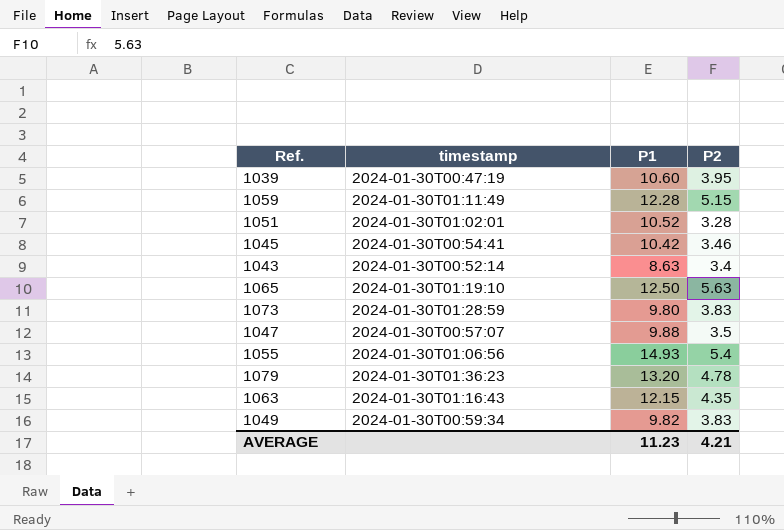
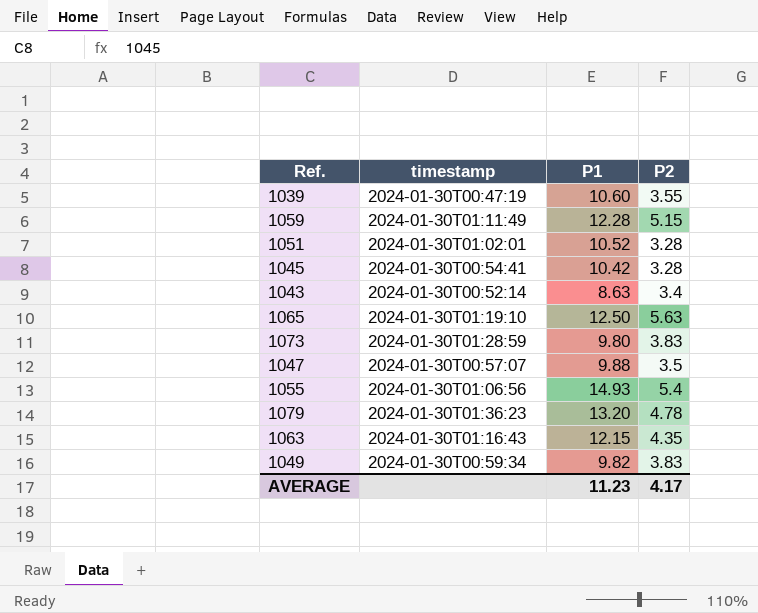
1039 | P2: 3.95 -> 3.55
1045 | P2: 3.46 -> 3.28
AVERAGE | P2: 4.21 -> 4.17

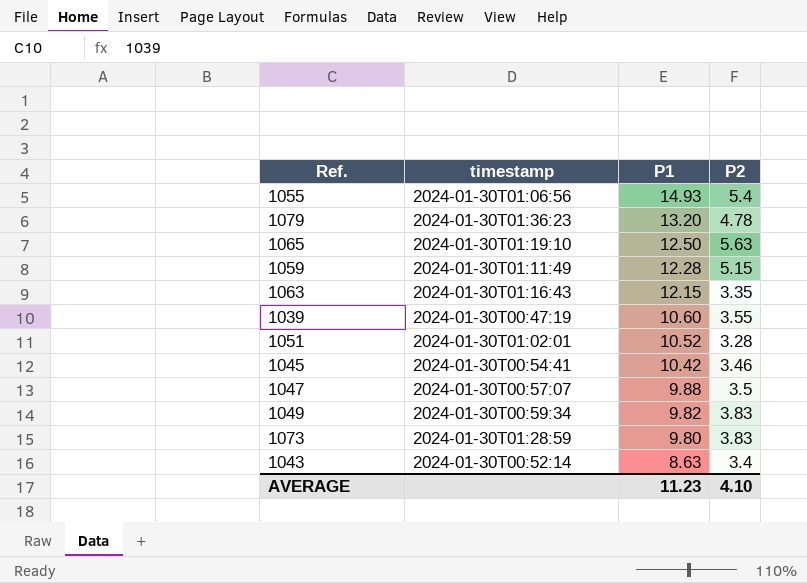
row order: none -> P1 descending
1063 | P2: 4.35 -> 3.35
1045 | P2: 3.28 -> 3.46
AVERAGE | P2: 4.17 -> 4.10

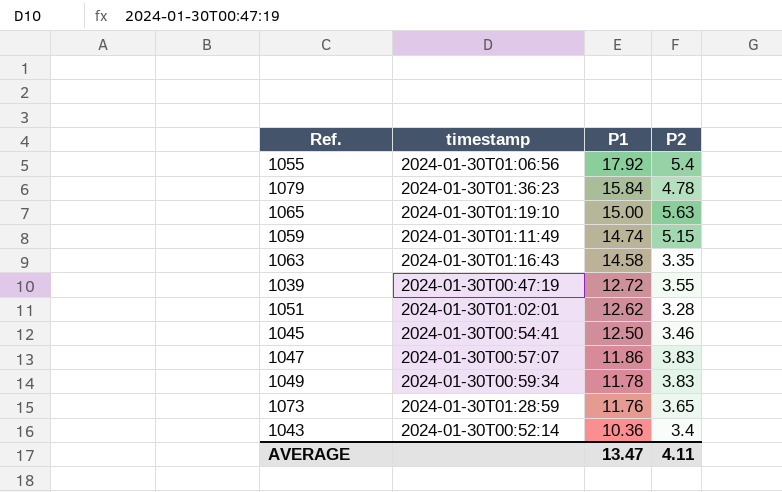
1055 | P1: 14.93 -> 17.92
1079 | P1: 13.20 -> 15.84
1065 | P1: 12.50 -> 15.00
1059 | P1: 12.28 -> 14.74
1063 | P1: 12.15 -> 14.58
1039 | P1: 10.60 -> 12.72
1051 | P1: 10.52 -> 12.62
1045 | P1: 10.42 -> 12.50
1047 | P1: 9.88 -> 11.86
1047 | P2: 3.5 -> 3.83
1049 | P1: 9.82 -> 11.78
1073 | P1: 9.80 -> 11.76
1073 | P2: 3.83 -> 3.65
1043 | P1: 8.63 -> 10.36
AVERAGE | P1: 11.23 -> 13.47
AVERAGE | P2: 4.10 -> 4.11

